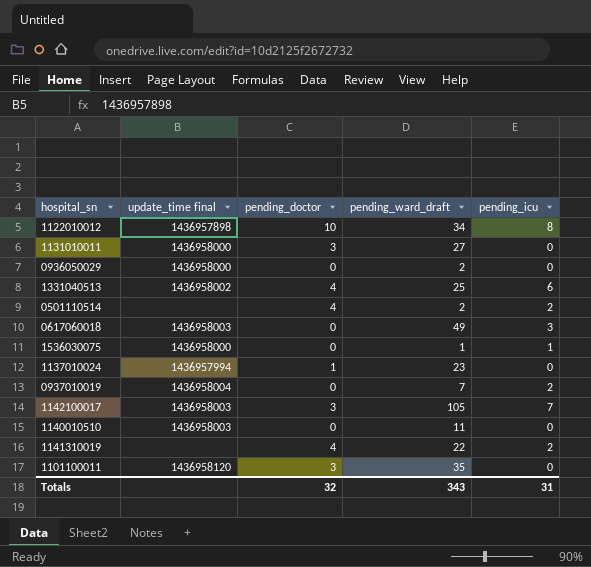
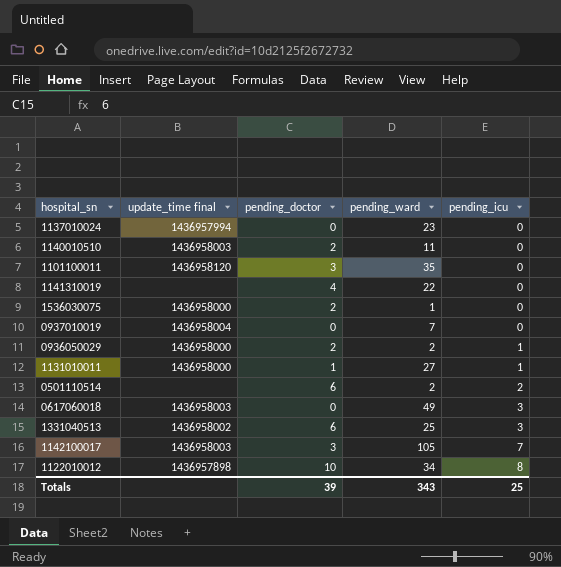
row order: none -> pending_icu ascending
column name: pending_ward_draft -> pending_ward
1137010024 | pending_doctor: 1 -> 0
1140010510 | pending_doctor: 0 -> 2
1141310019 | pending_icu: 2 -> 0
1536030075 | pending_doctor: 0 -> 2
1536030075 | pending_icu: 1 -> 0
0937010019 | pending_icu: 2 -> 0
0936050029 | pending_doctor: 0 -> 2
0936050029 | pending_icu: 0 -> 1
1131010011 | pending_doctor: 3 -> 1
1131010011 | pending_icu: 0 -> 1
0501110514 | pending_doctor: 4 -> 6
1331040513 | pending_doctor: 4 -> 6
1331040513 | pending_icu: 6 -> 3
Totals | pending_doctor: 32 -> 39
Totals | pending_icu: 31 -> 25

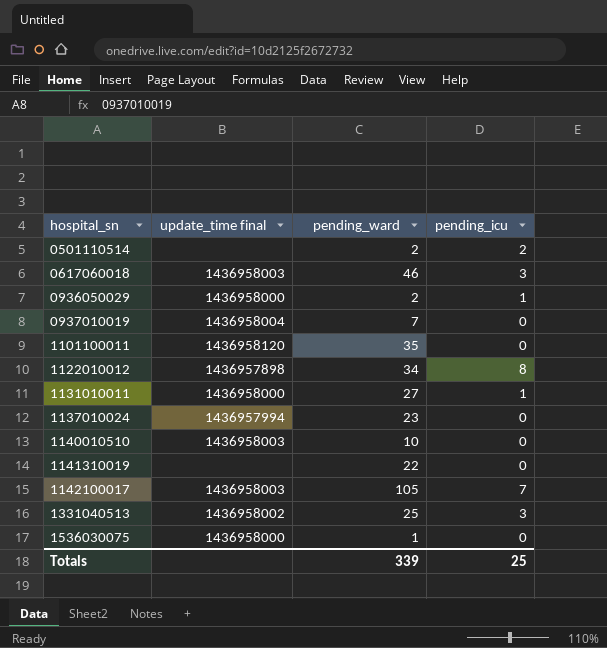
row order: pending_icu ascending -> hospital_sn ascending
column pending_doctor | position: 3 -> none
0617060018 | pending_ward: 49 -> 46
1140010510 | pending_ward: 11 -> 10
Totals | pending_ward: 343 -> 339

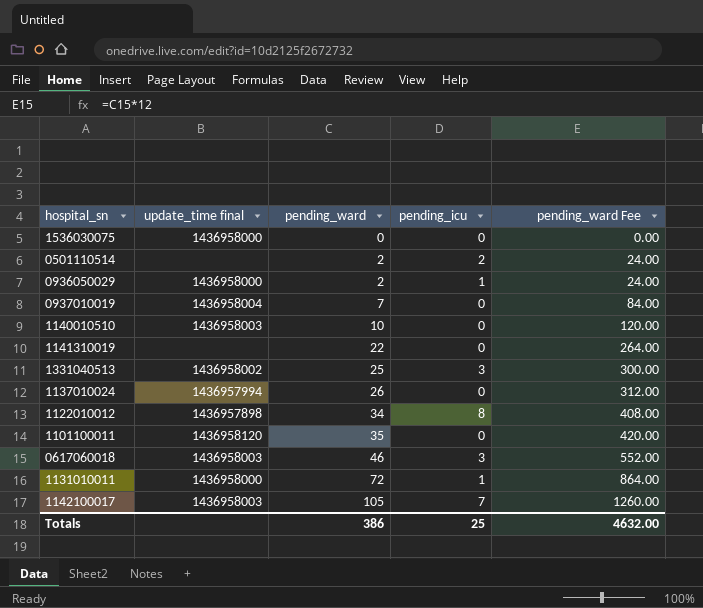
row order: hospital_sn ascending -> pending_ward ascending
column pending_ward Fee | formula: none -> [pending_ward] * 12
1536030075 | pending_ward: 1 -> 0
1137010024 | pending_ward: 23 -> 26
1131010011 | pending_ward: 27 -> 72
Totals | pending_ward: 339 -> 386

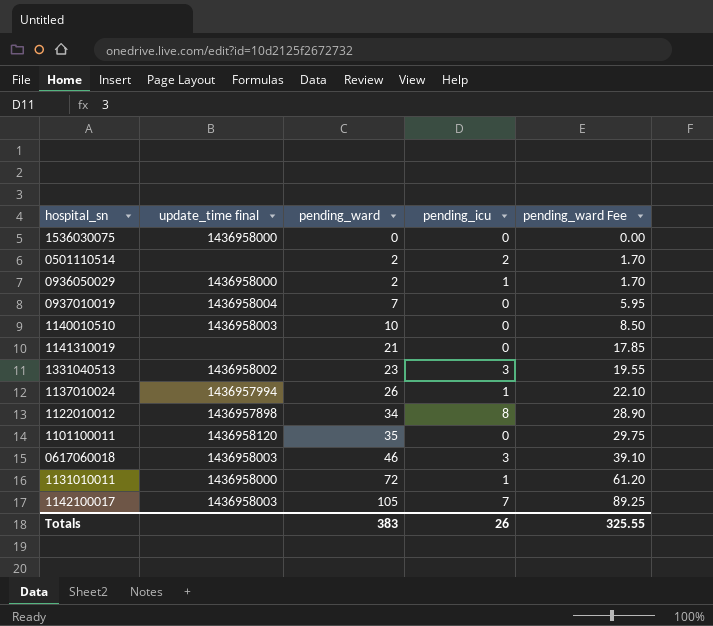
column pending_ward Fee | formula: [pending_ward] * 12 -> [pending_ward] * 0.85
1141310019 | pending_ward: 22 -> 21
1331040513 | pending_ward: 25 -> 23
1137010024 | pending_icu: 0 -> 1
Totals | pending_ward: 386 -> 383
Totals | pending_icu: 25 -> 26
Totals | pending_ward Fee: 4632.00 -> 325.55

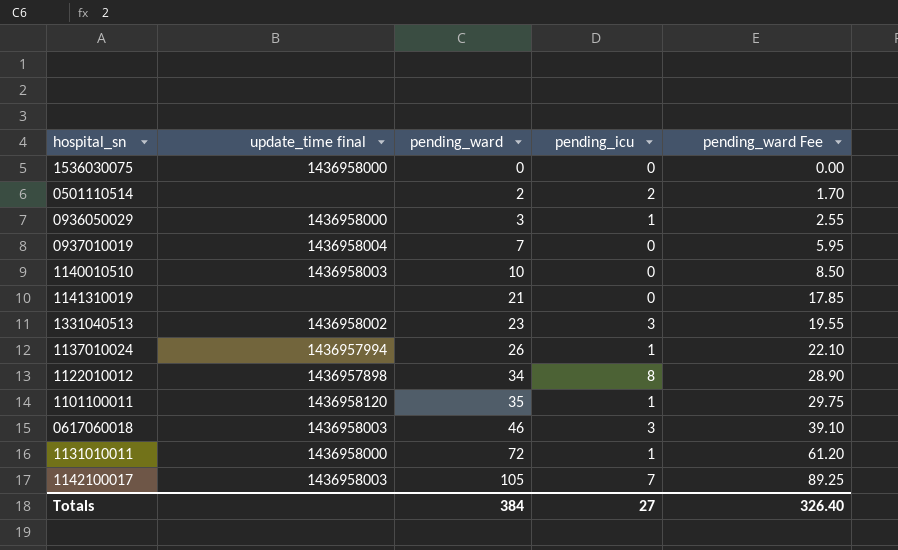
0936050029 | pending_ward: 2 -> 3
0936050029 | pending_ward Fee: 1.70 -> 2.55
1101100011 | pending_icu: 0 -> 1
Totals | pending_ward: 383 -> 384
Totals | pending_icu: 26 -> 27
Totals | pending_ward Fee: 325.55 -> 326.40

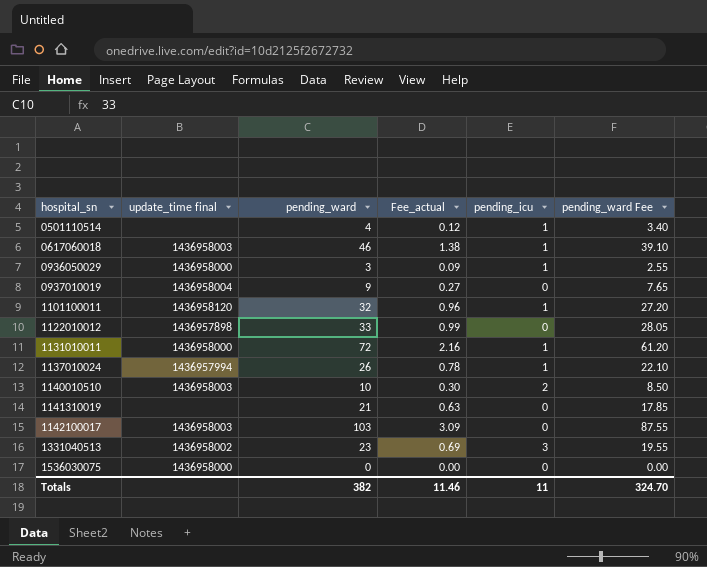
row order: pending_ward ascending -> hospital_sn ascending
column Fee_actual | formula: none -> [pending_ward] * 0.03
0501110514 | pending_ward: 2 -> 4
0501110514 | pending_icu: 2 -> 1
0501110514 | pending_ward Fee: 1.70 -> 3.40
0617060018 | pending_icu: 3 -> 1
0937010019 | pending_ward: 7 -> 9
0937010019 | pending_ward Fee: 5.95 -> 7.65
1101100011 | pending_ward: 35 -> 32
1101100011 | pending_ward Fee: 29.75 -> 27.20
1122010012 | pending_ward: 34 -> 33
1122010012 | pending_icu: 8 -> 0
1122010012 | pending_ward Fee: 28.90 -> 28.05
1140010510 | pending_icu: 0 -> 2
1142100017 | pending_ward: 105 -> 103
1142100017 | pending_icu: 7 -> 0
1142100017 | pending_ward Fee: 89.25 -> 87.55
Totals | pending_ward: 384 -> 382
Totals | pending_icu: 27 -> 11
Totals | pending_ward Fee: 326.40 -> 324.70

